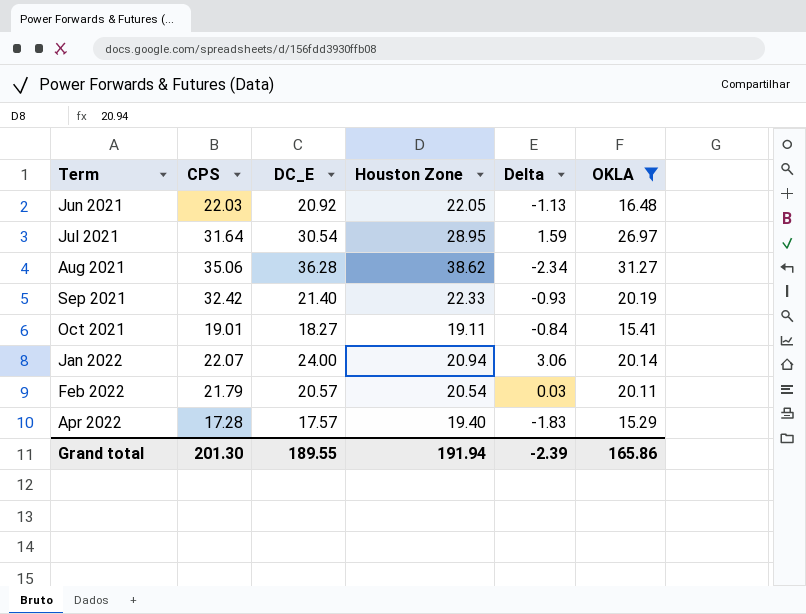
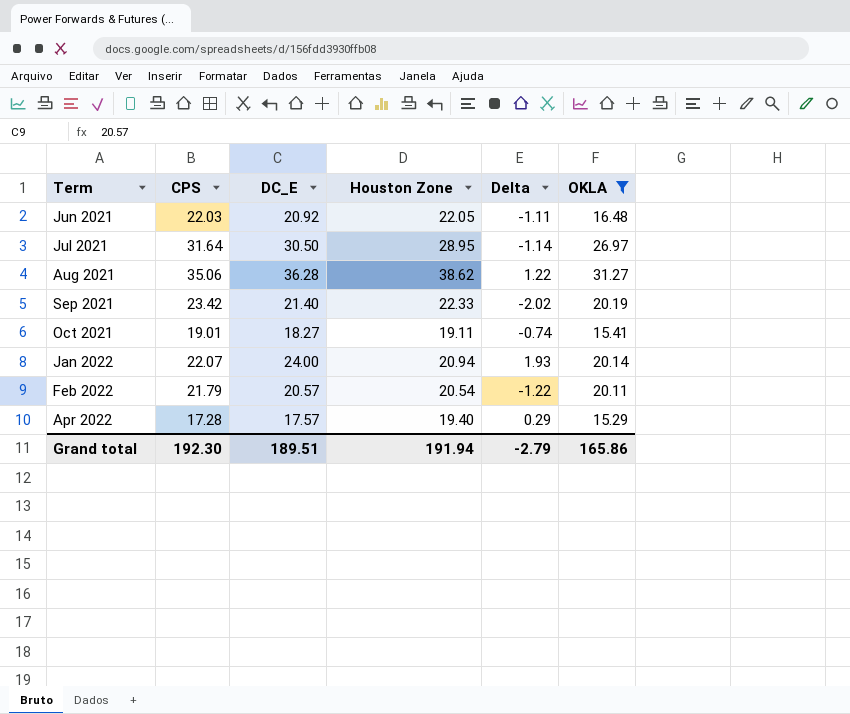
column Delta | formula: [DC_E] - [Houston Zone] -> [DC_E] - [CPS]
Jul 2021 | DC_E: 30.54 -> 30.50
Sep 2021 | CPS: 32.42 -> 23.42
Grand total | CPS: 201.30 -> 192.30
Grand total | DC_E: 189.55 -> 189.51
Grand total | Delta: -2.39 -> -2.79

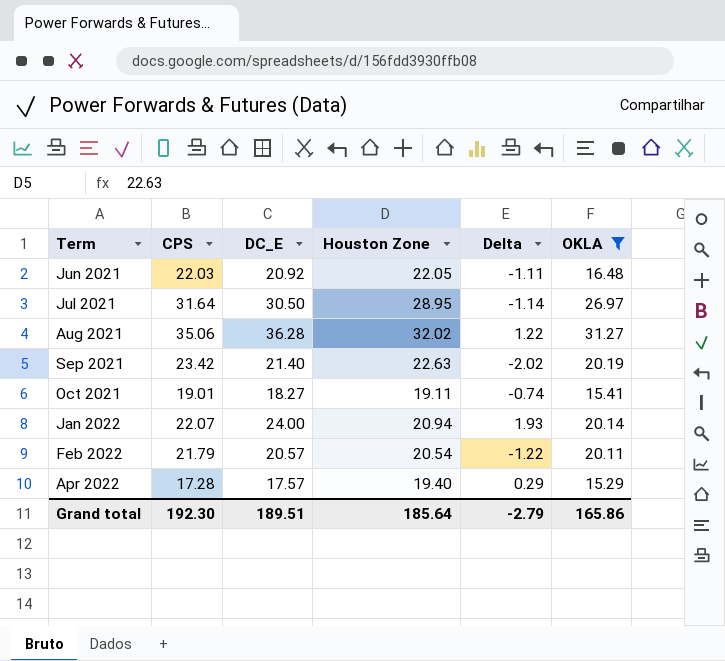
Aug 2021 | Houston Zone: 38.62 -> 32.02
Sep 2021 | Houston Zone: 22.33 -> 22.63
Grand total | Houston Zone: 191.94 -> 185.64

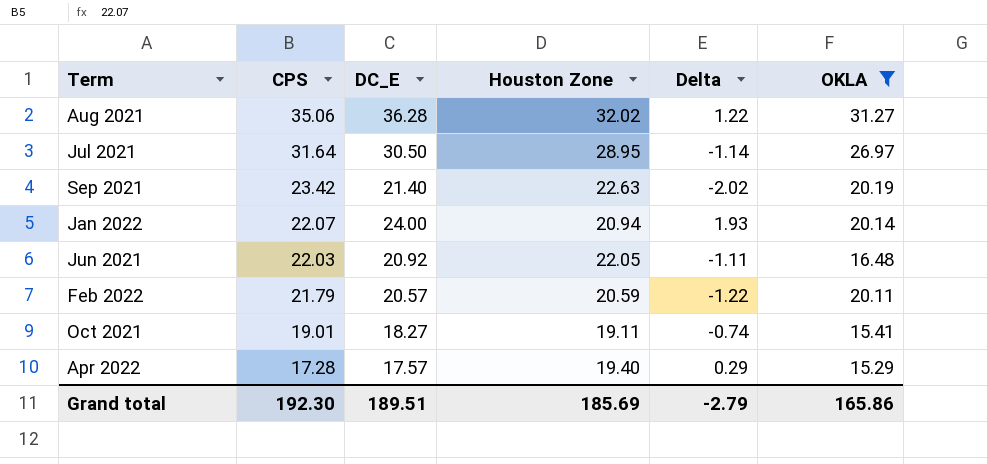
row order: Term ascending -> CPS descending
Feb 2022 | Houston Zone: 20.54 -> 20.59
Grand total | Houston Zone: 185.64 -> 185.69

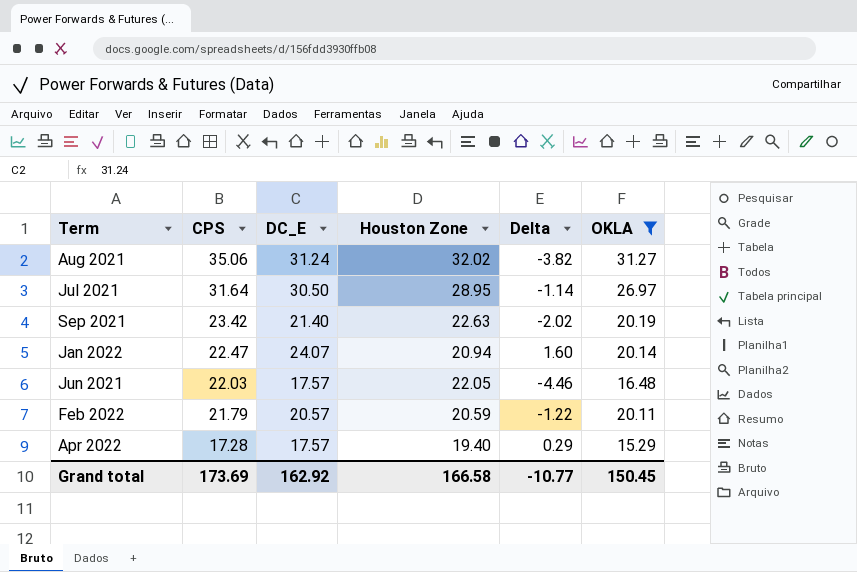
row Oct 2021: 19.01 | 18.27 | 19.11 | -0.74 | 15.41 -> none
Aug 2021 | DC_E: 36.28 -> 31.24
Aug 2021 | Delta: 1.22 -> -3.82
Jan 2022 | CPS: 22.07 -> 22.47
Jan 2022 | DC_E: 24.00 -> 24.07
Jan 2022 | Delta: 1.93 -> 1.60
Jun 2021 | DC_E: 20.92 -> 17.57
Jun 2021 | Delta: -1.11 -> -4.46
Grand total | CPS: 192.30 -> 173.69
Grand total | DC_E: 189.51 -> 162.92
Grand total | Houston Zone: 185.69 -> 166.58
Grand total | Delta: -2.79 -> -10.77
Grand total | OKLA: 165.86 -> 150.45

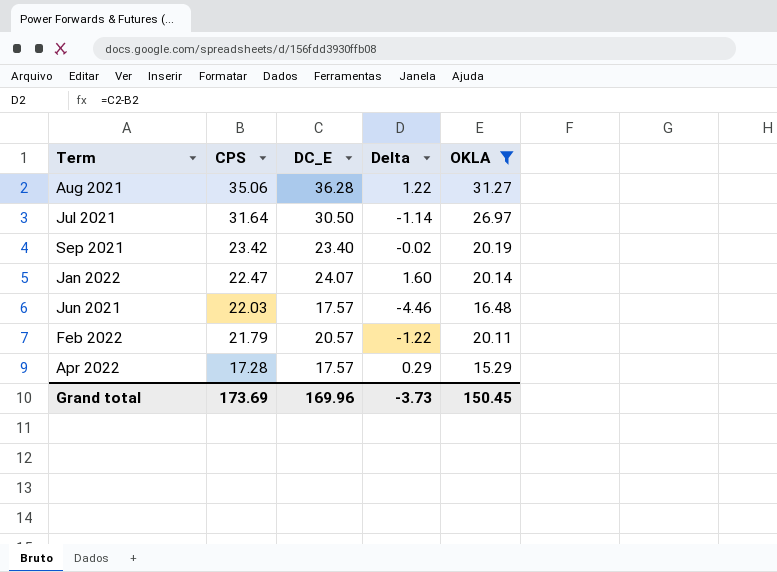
column Houston Zone | position: 4 -> none
Aug 2021 | DC_E: 31.24 -> 36.28
Aug 2021 | Delta: -3.82 -> 1.22
Sep 2021 | DC_E: 21.40 -> 23.40
Sep 2021 | Delta: -2.02 -> -0.02
Grand total | DC_E: 162.92 -> 169.96
Grand total | Delta: -10.77 -> -3.73

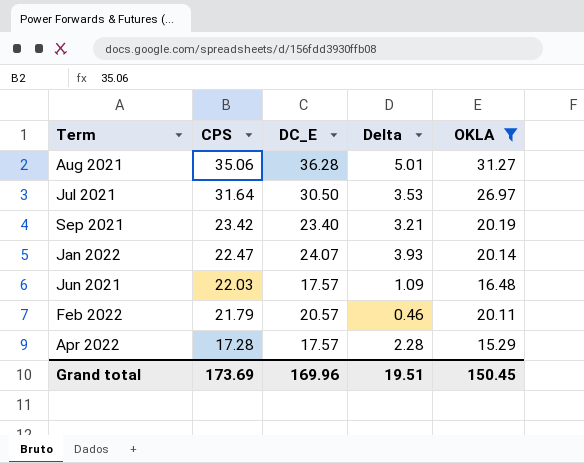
column Delta | formula: [DC_E] - [CPS] -> [DC_E] - [OKLA]
Grand total | Delta: -3.73 -> 19.51

